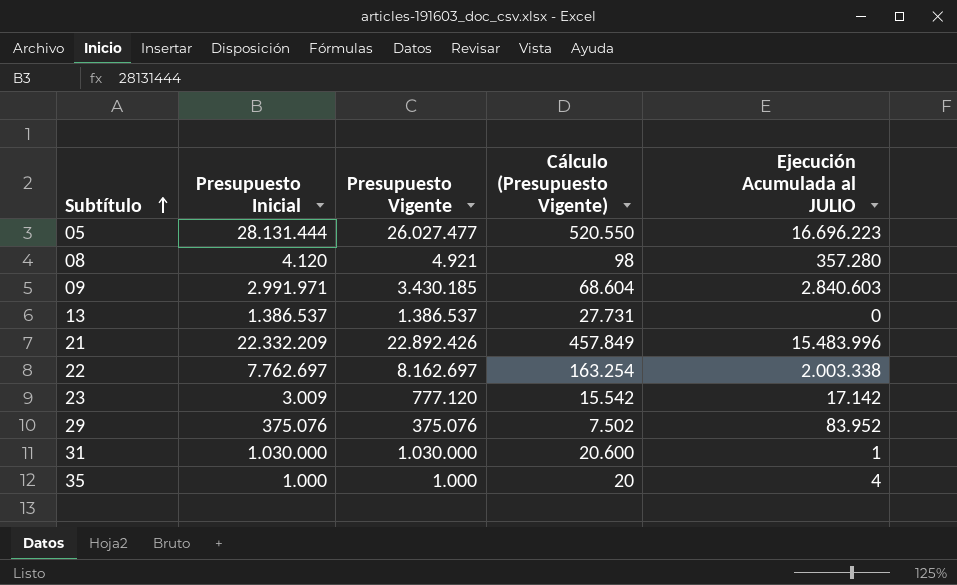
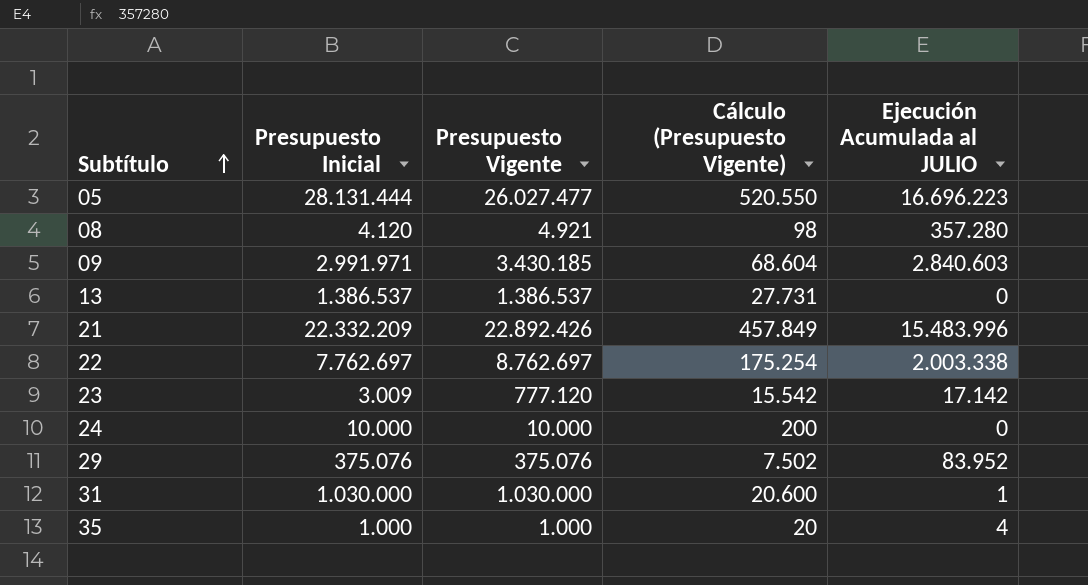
22 | Presupuesto Vigente: 8.162.697 -> 8.762.697
22 | Cálculo (Presupuesto Vigente): 163.254 -> 175.254
row 24: none -> 10.000 | 10.000 | 200 | 0

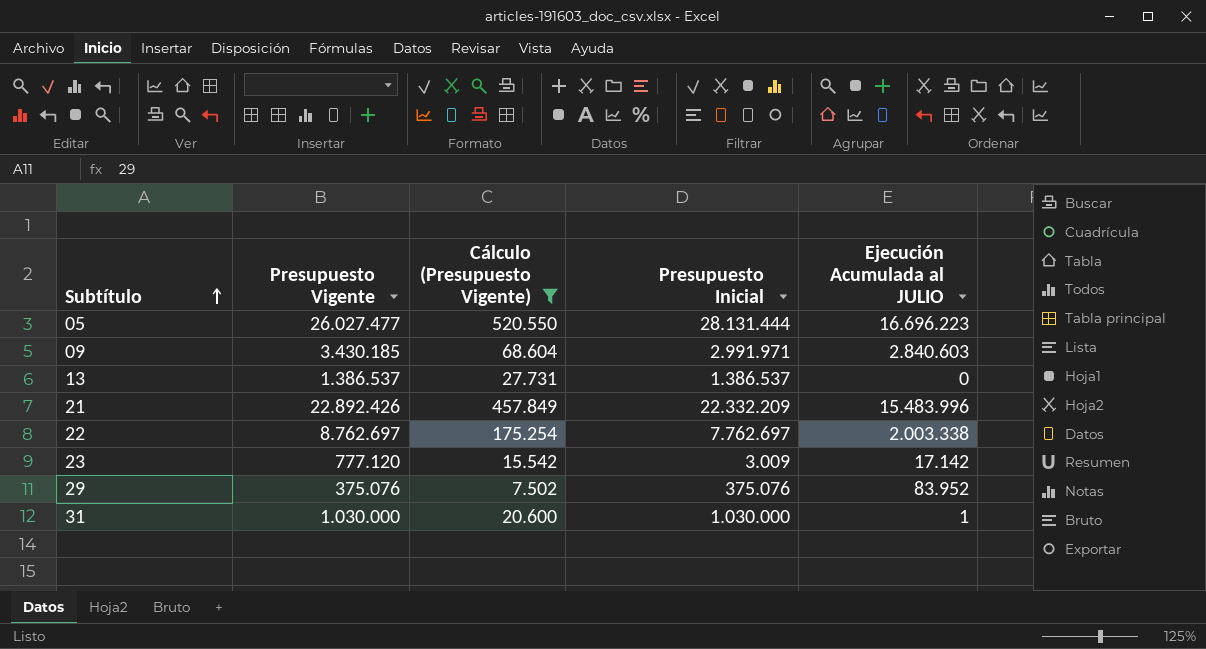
filter: none -> Cálculo (Presupuesto Vigente) >= 7.502
column Presupuesto Inicial | position: 2 -> 4

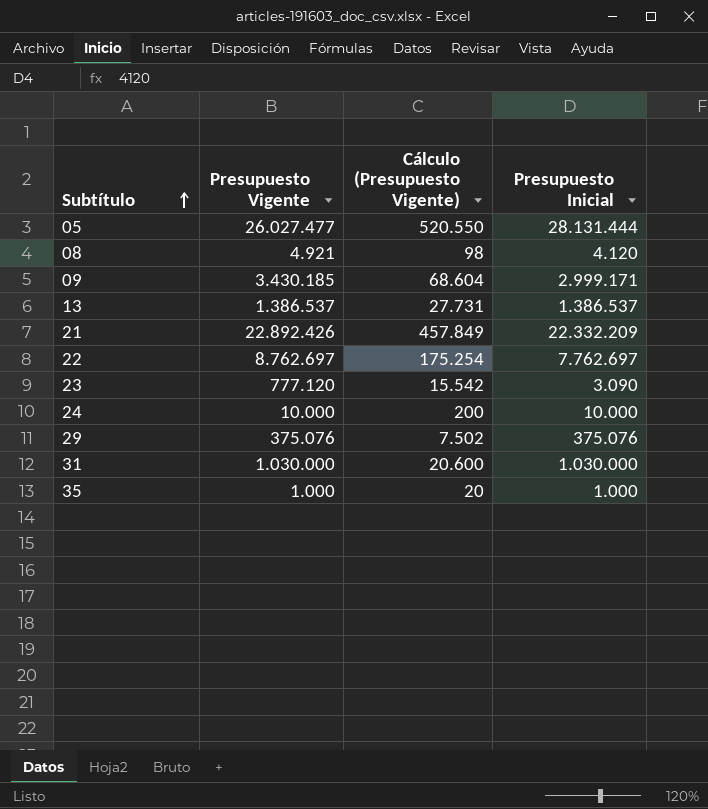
filter: Cálculo (Presupuesto Vigente) >= 7.502 -> none
column Ejecución Acumulada al JULIO | position: 5 -> none
09 | Presupuesto Inicial: 2.991.971 -> 2.999.171
23 | Presupuesto Inicial: 3.009 -> 3.090

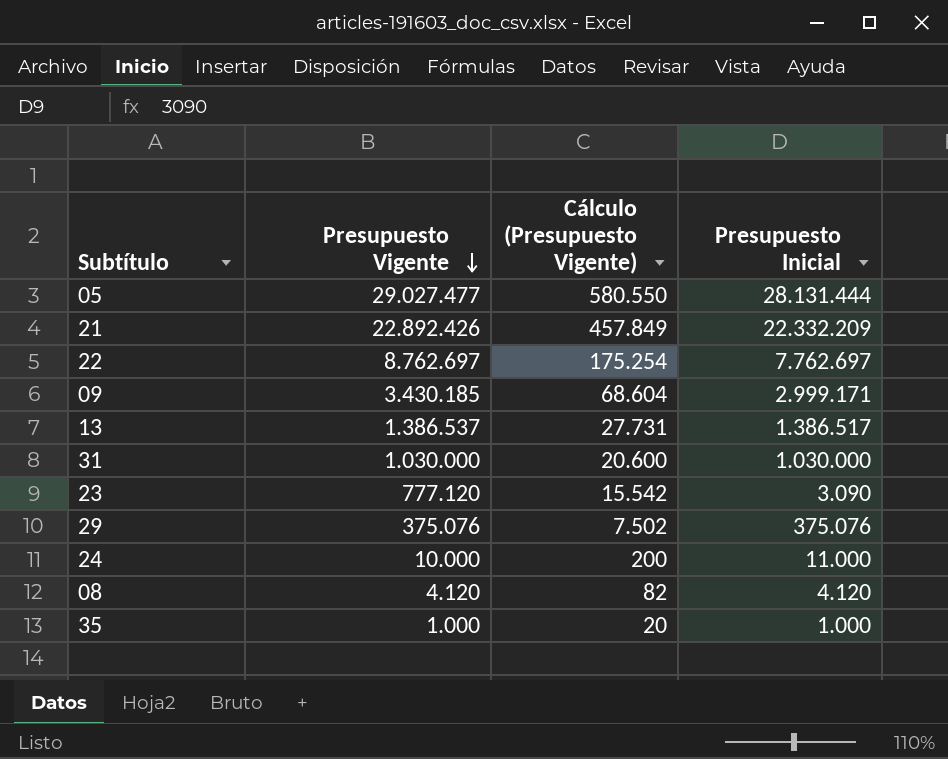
row order: Subtítulo ascending -> Presupuesto Vigente descending
05 | Presupuesto Vigente: 26.027.477 -> 29.027.477
05 | Cálculo (Presupuesto Vigente): 520.550 -> 580.550
13 | Presupuesto Inicial: 1.386.537 -> 1.386.517
24 | Presupuesto Inicial: 10.000 -> 11.000
08 | Presupuesto Vigente: 4.921 -> 4.120
08 | Cálculo (Presupuesto Vigente): 98 -> 82

